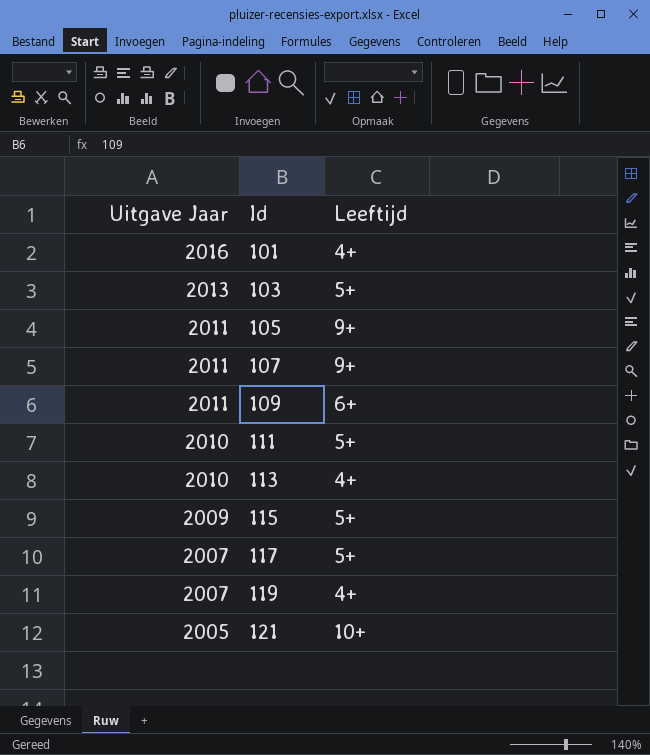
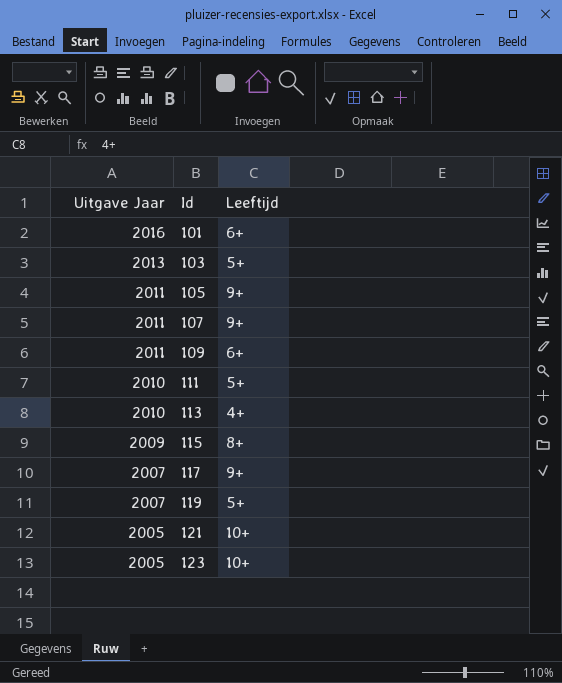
101 | Leeftijd: 4+ -> 6+
115 | Leeftijd: 5+ -> 8+
117 | Leeftijd: 5+ -> 9+
119 | Leeftijd: 4+ -> 5+
row 123: none -> 2005 | 10+

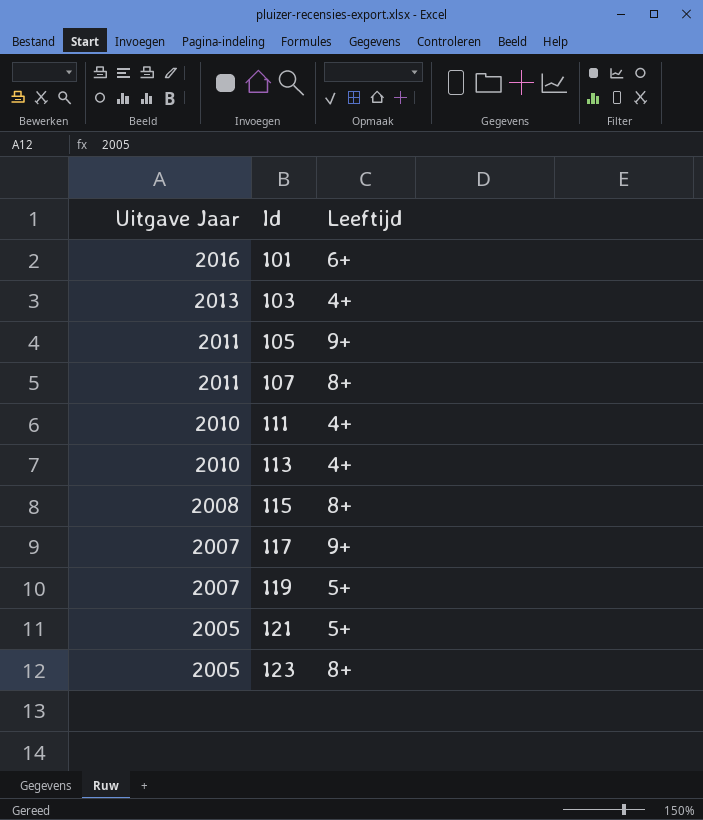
row 109: 2011 | 6+ -> none
103 | Leeftijd: 5+ -> 4+
107 | Leeftijd: 9+ -> 8+
111 | Leeftijd: 5+ -> 4+
115 | Uitgave Jaar: 2009 -> 2008
121 | Leeftijd: 10+ -> 5+
123 | Leeftijd: 10+ -> 8+

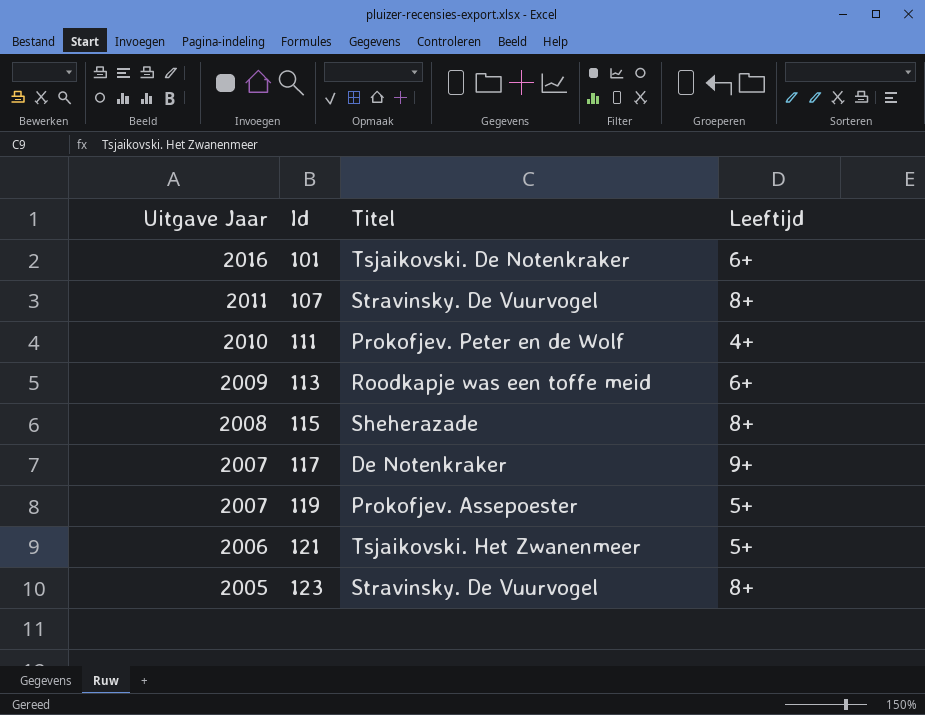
column Titel | position: none -> 3
row 103: 2013 | 4+ -> none
row 105: 2011 | 9+ -> none
113 | Uitgave Jaar: 2010 -> 2009
113 | Leeftijd: 4+ -> 6+
121 | Uitgave Jaar: 2005 -> 2006

